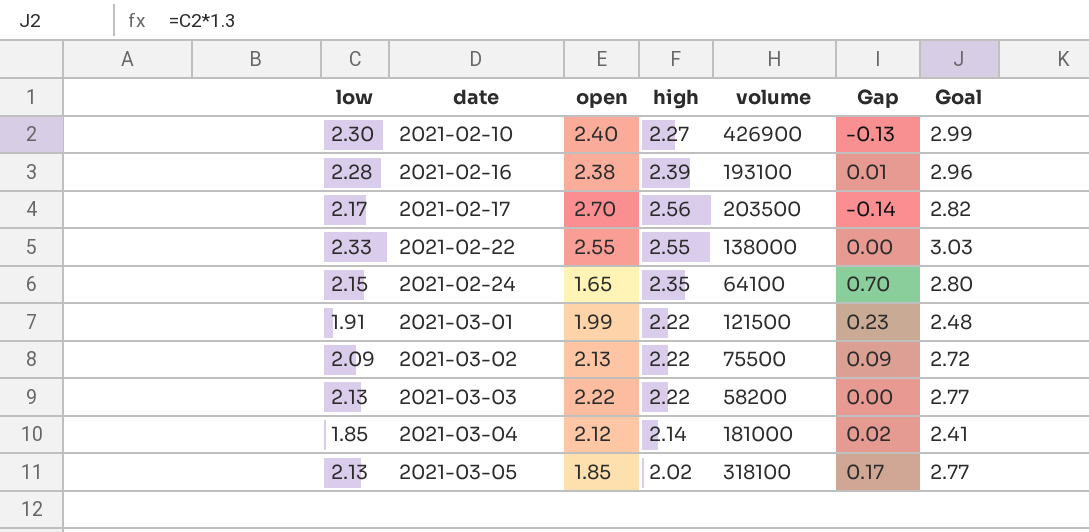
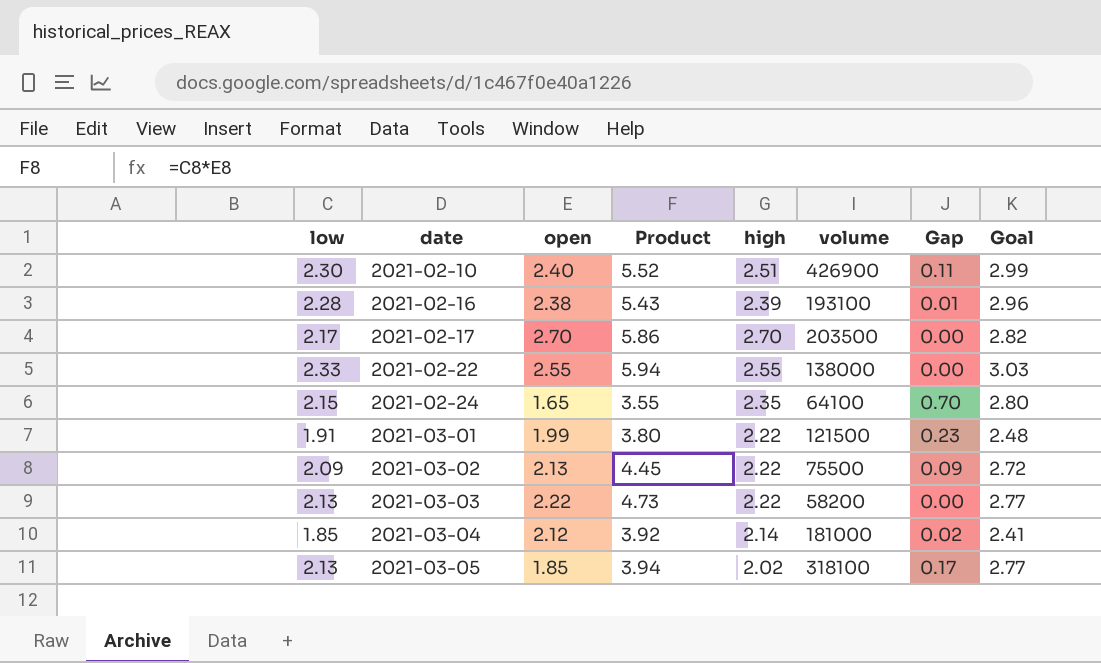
column Product | formula: none -> [low] * [open]
2021-02-10 | high: 2.27 -> 2.51
2021-02-10 | Gap: -0.13 -> 0.11
2021-02-17 | high: 2.56 -> 2.70
2021-02-17 | Gap: -0.14 -> 0.00

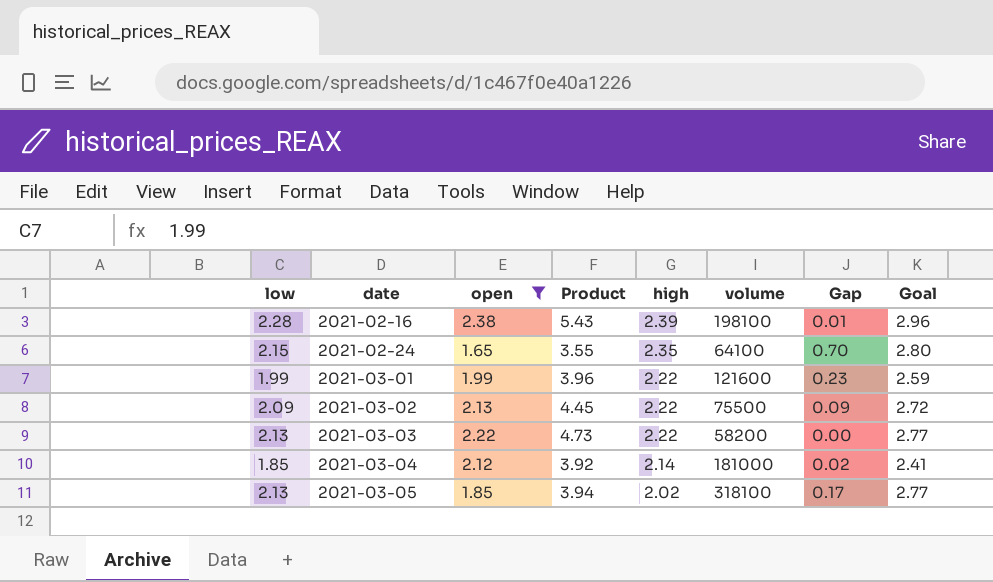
filter: none -> open <= 2.38
2021-02-16 | volume: 193100 -> 198100
2021-03-01 | low: 1.91 -> 1.99
2021-03-01 | Product: 3.80 -> 3.96
2021-03-01 | volume: 121500 -> 121600
2021-03-01 | Goal: 2.48 -> 2.59

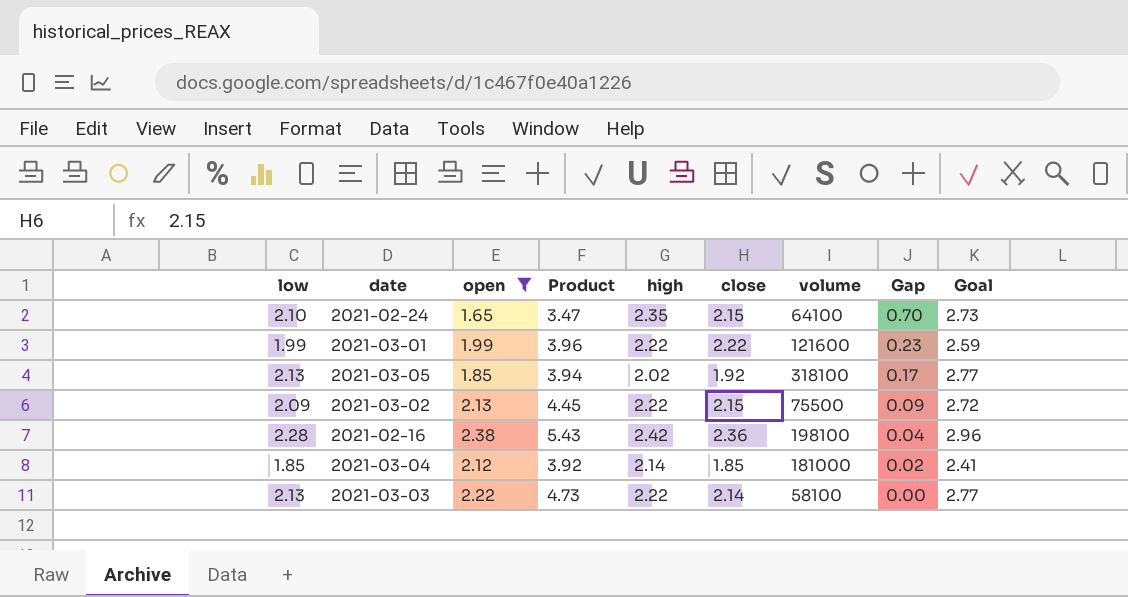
row order: date ascending -> Gap descending
column close | position: none -> 6
2021-02-24 | low: 2.15 -> 2.10
2021-02-24 | Product: 3.55 -> 3.47
2021-02-24 | Goal: 2.80 -> 2.73
2021-02-16 | high: 2.39 -> 2.42
2021-02-16 | Gap: 0.01 -> 0.04
2021-03-03 | volume: 58200 -> 58100

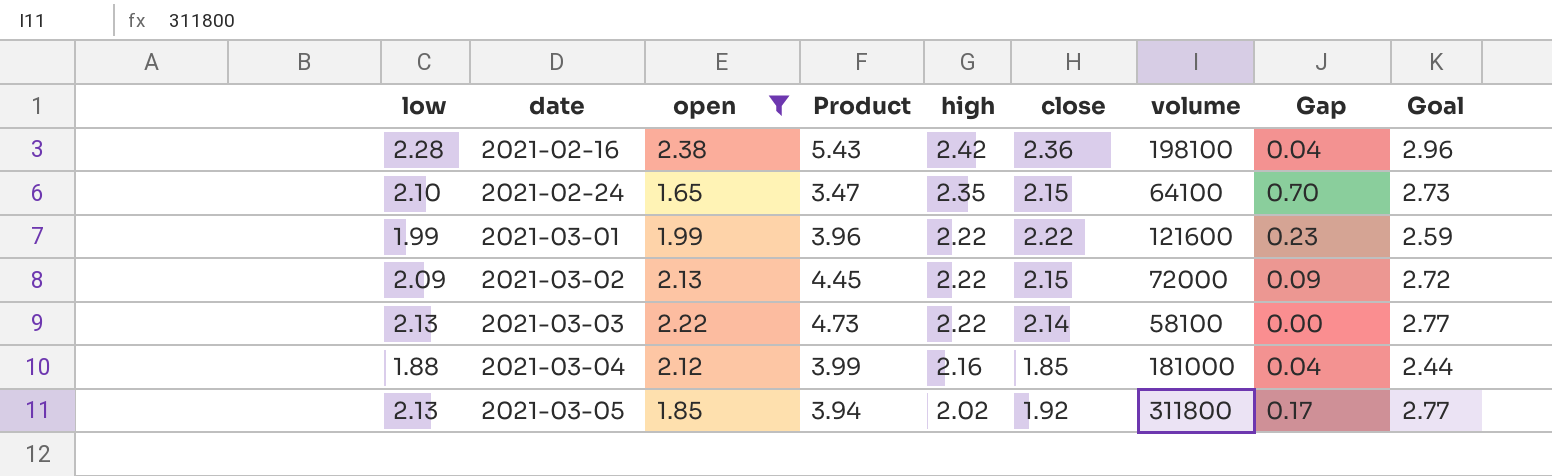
row order: Gap descending -> date ascending
2021-03-02 | volume: 75500 -> 72000
2021-03-04 | low: 1.85 -> 1.88
2021-03-04 | Product: 3.92 -> 3.99
2021-03-04 | high: 2.14 -> 2.16
2021-03-04 | Gap: 0.02 -> 0.04
2021-03-04 | Goal: 2.41 -> 2.44
2021-03-05 | volume: 318100 -> 311800

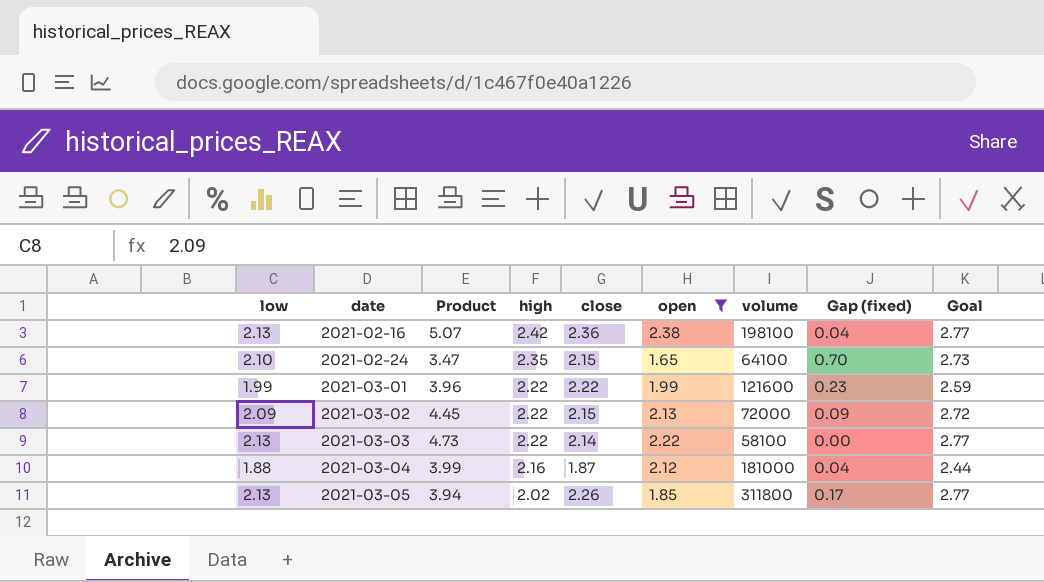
column open | position: 3 -> 6
column name: Gap -> Gap (fixed)
2021-02-16 | low: 2.28 -> 2.13
2021-02-16 | Product: 5.43 -> 5.07
2021-02-16 | Goal: 2.96 -> 2.77
2021-03-04 | close: 1.85 -> 1.87
2021-03-05 | close: 1.92 -> 2.26

